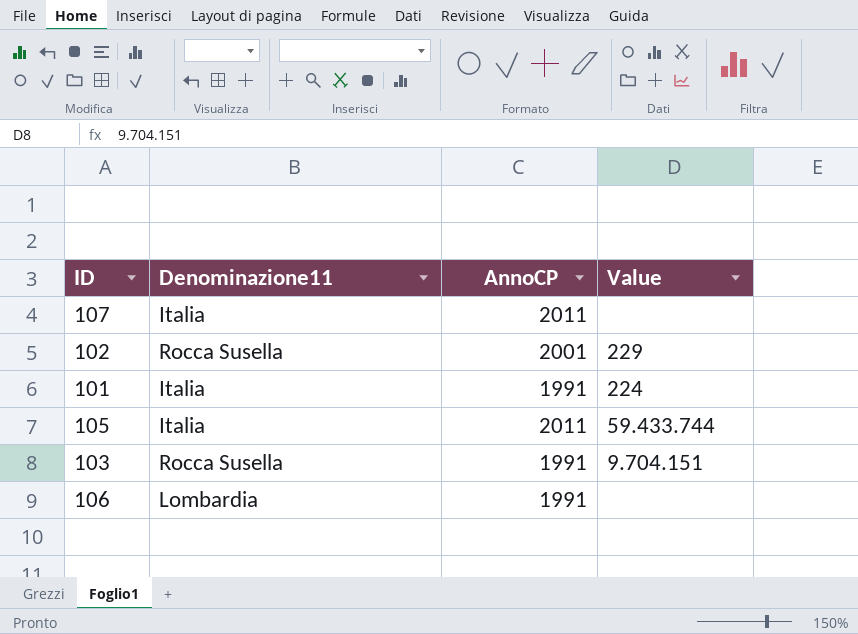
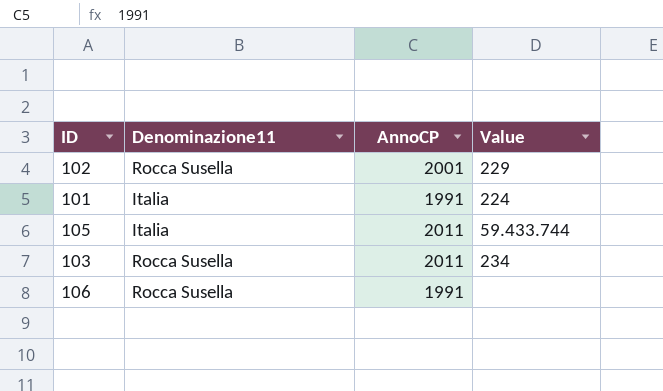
row 107: Italia | 2011 | none -> none
103 | AnnoCP: 1991 -> 2011
103 | Value: 9.704.151 -> 234
106 | Denominazione11: Lombardia -> Rocca Susella

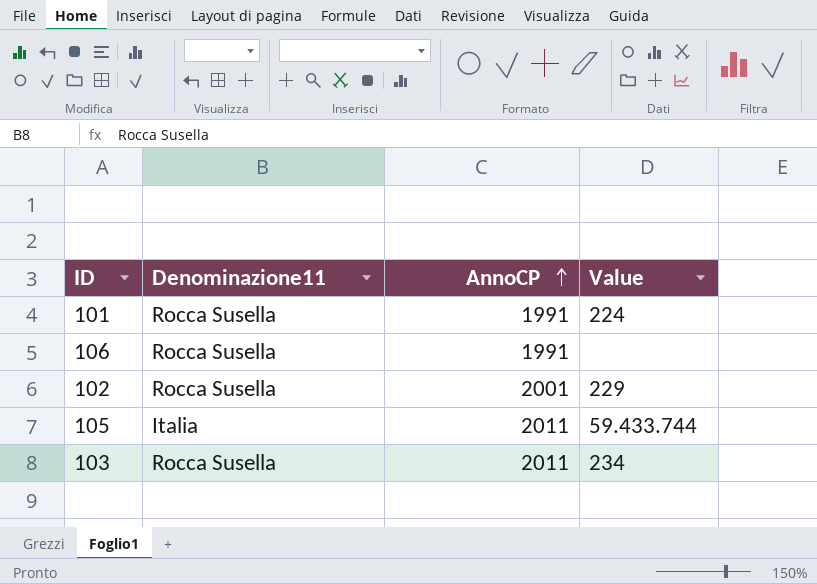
row order: none -> AnnoCP ascending
101 | Denominazione11: Italia -> Rocca Susella

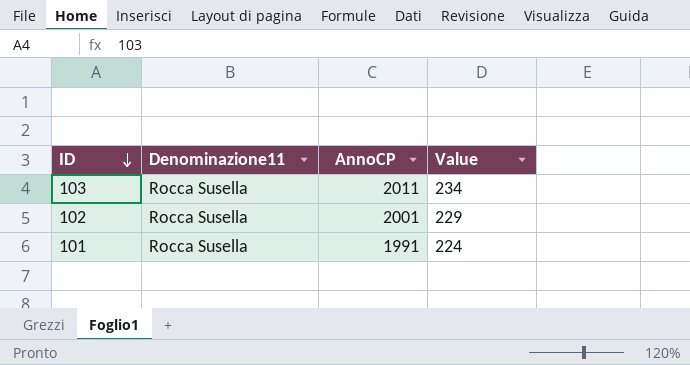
row order: AnnoCP ascending -> ID descending
row 106: Rocca Susella | 1991 | none -> none
row 105: Italia | 2011 | 59.433.744 -> none

